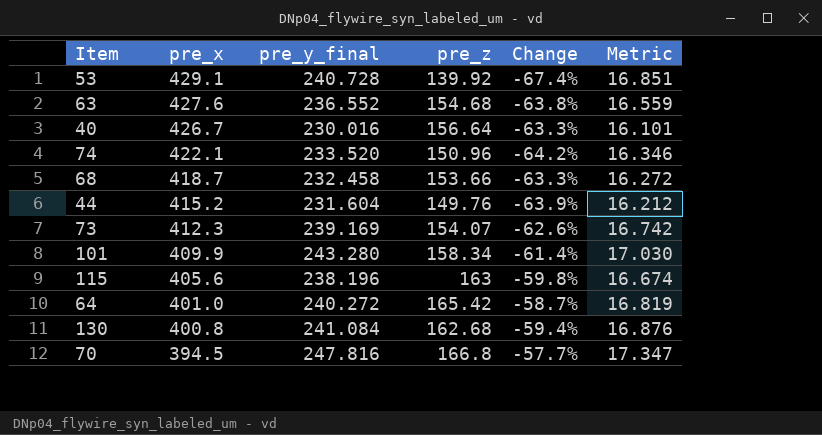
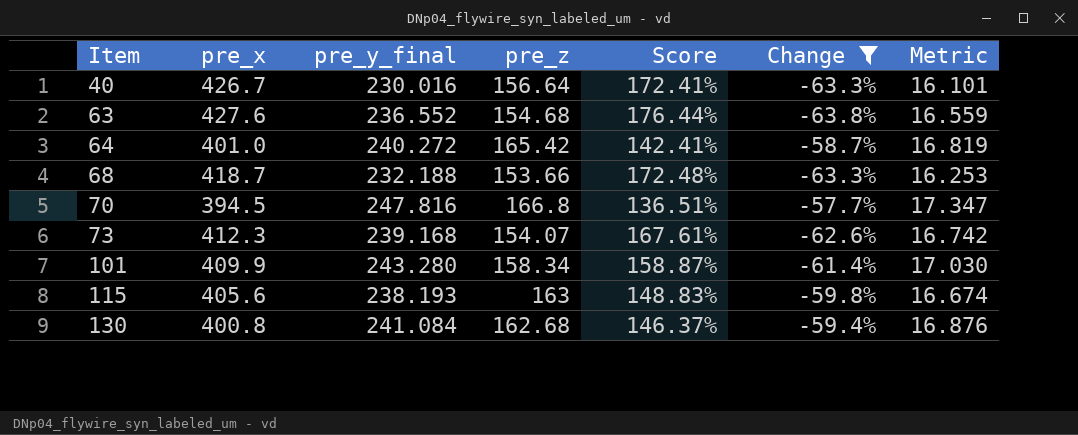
filter: none -> Change >= -63.8%
row order: pre_x descending -> Item ascending
column Score | formula: none -> ([pre_x] - [pre_z]) / [pre_z]
68 | pre_y_final: 232.458 -> 232.188
68 | Metric: 16.272 -> 16.253
73 | pre_y_final: 239.169 -> 239.168
115 | pre_y_final: 238.196 -> 238.193

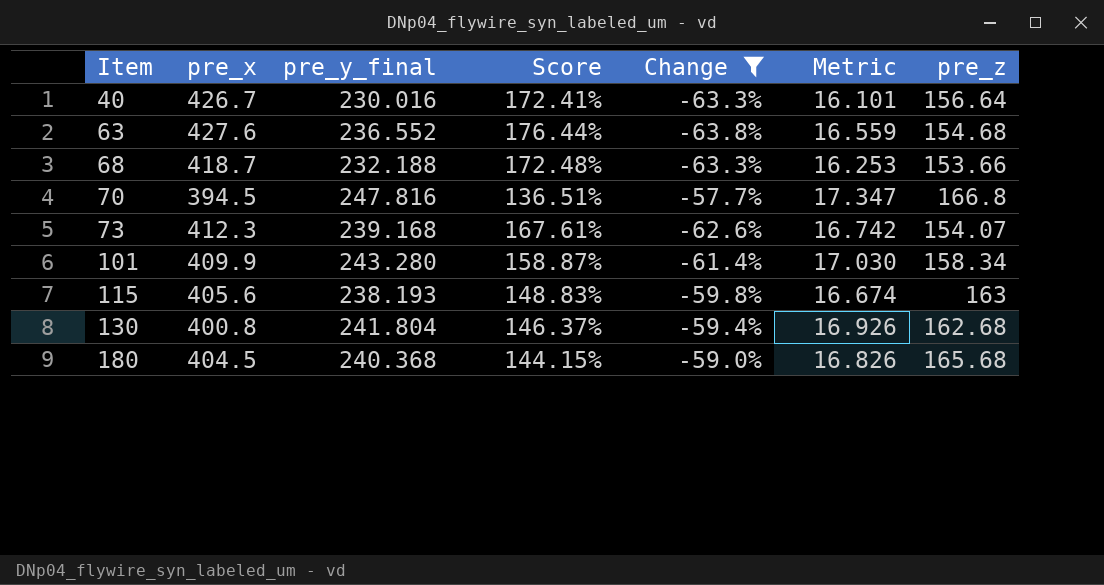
column pre_z | position: 4 -> 7
row 64: 401.0 | 240.272 | 165.42 | 142.41% | -58.7% | 16.819 -> none
130 | pre_y_final: 241.084 -> 241.804
130 | Metric: 16.876 -> 16.926
row 180: none -> 404.5 | 240.368 | 144.15% | -59.0% | 16.826 | 165.68

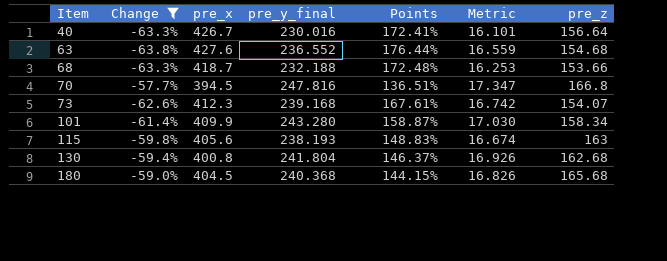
column Change | position: 5 -> 2
column name: Score -> Points

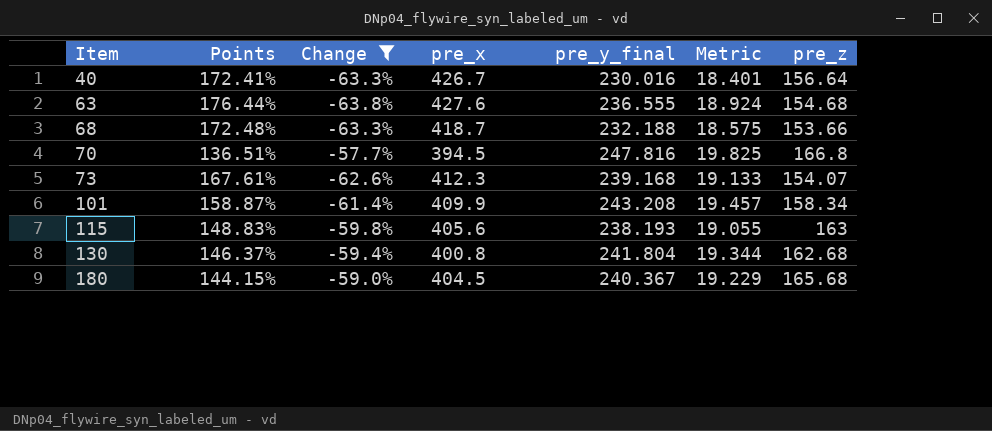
column Points | position: 5 -> 2
column Metric | formula: [pre_y_final] * 0.07 -> [pre_y_final] * 0.08
63 | pre_y_final: 236.552 -> 236.555
101 | pre_y_final: 243.280 -> 243.208
180 | pre_y_final: 240.368 -> 240.367

